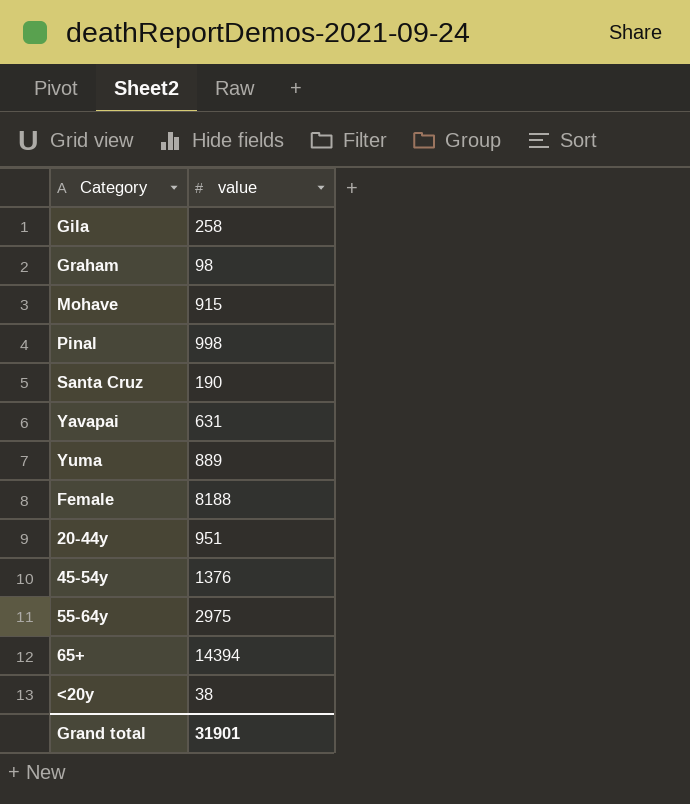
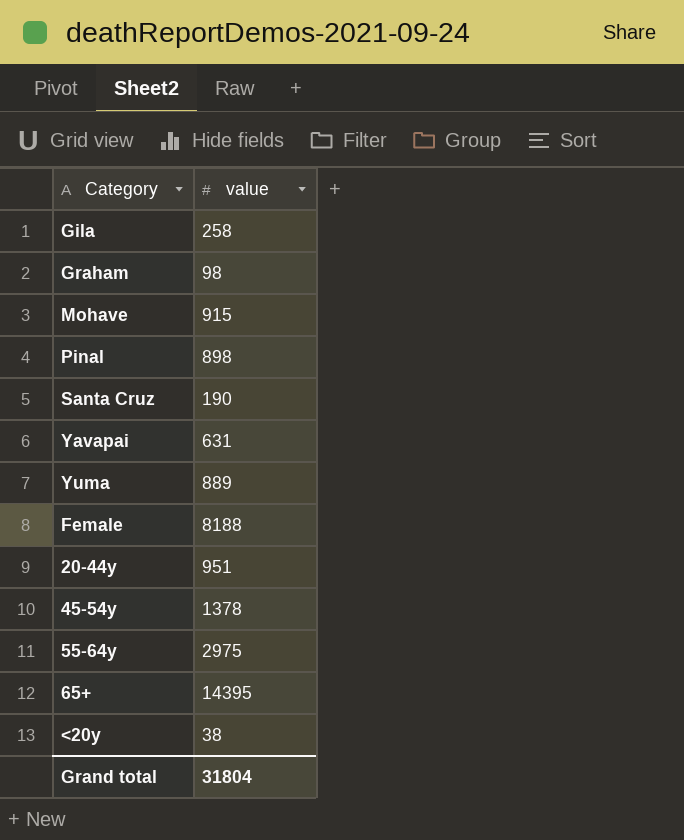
Pinal | value: 998 -> 898
45-54y | value: 1376 -> 1378
65+ | value: 14394 -> 14395
Grand total | value: 31901 -> 31804

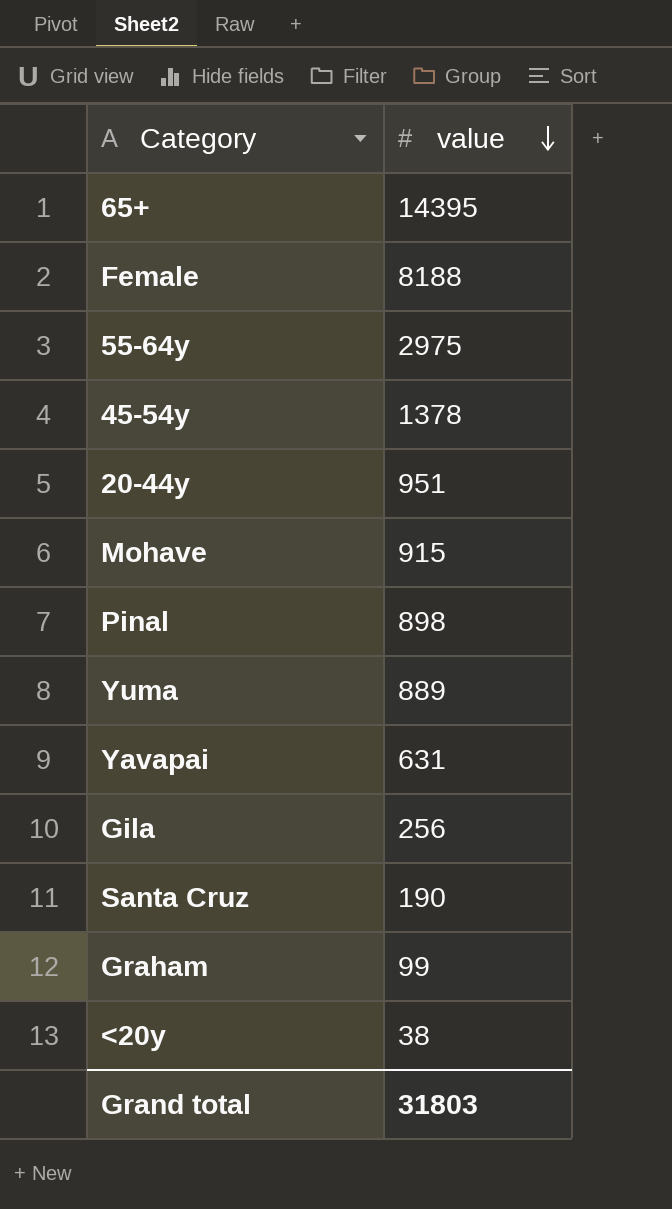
row order: none -> value descending
Gila | value: 258 -> 256
Graham | value: 98 -> 99
Grand total | value: 31804 -> 31803

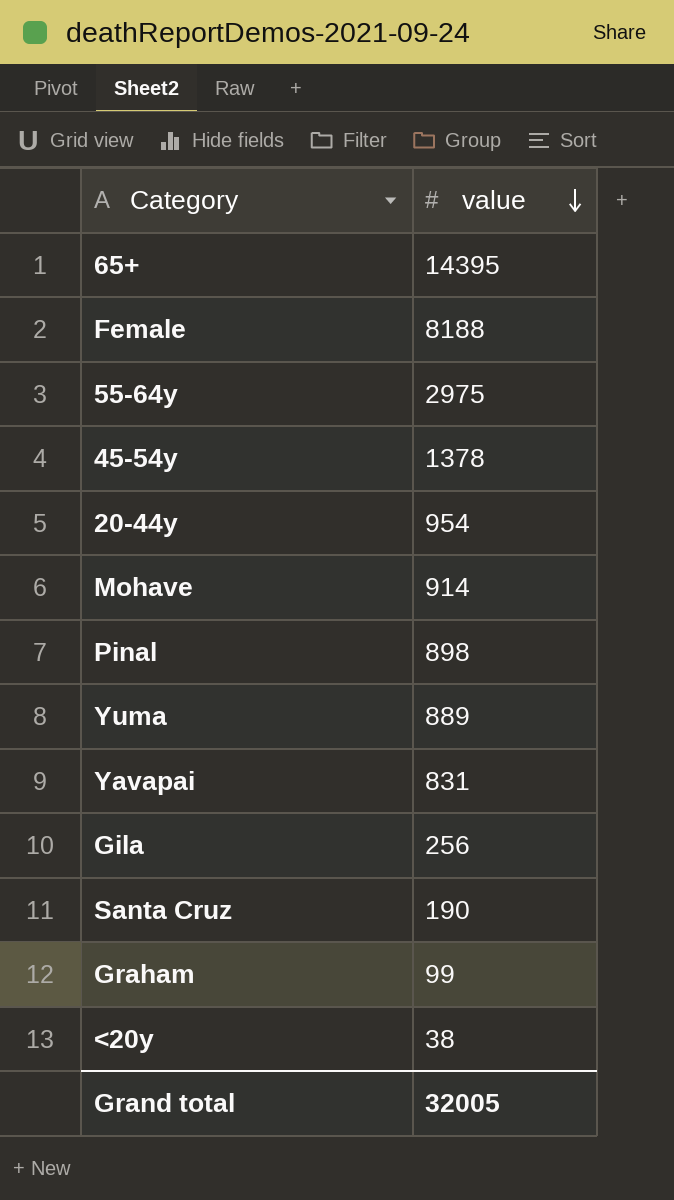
20-44y | value: 951 -> 954
Mohave | value: 915 -> 914
Yavapai | value: 631 -> 831
Grand total | value: 31803 -> 32005

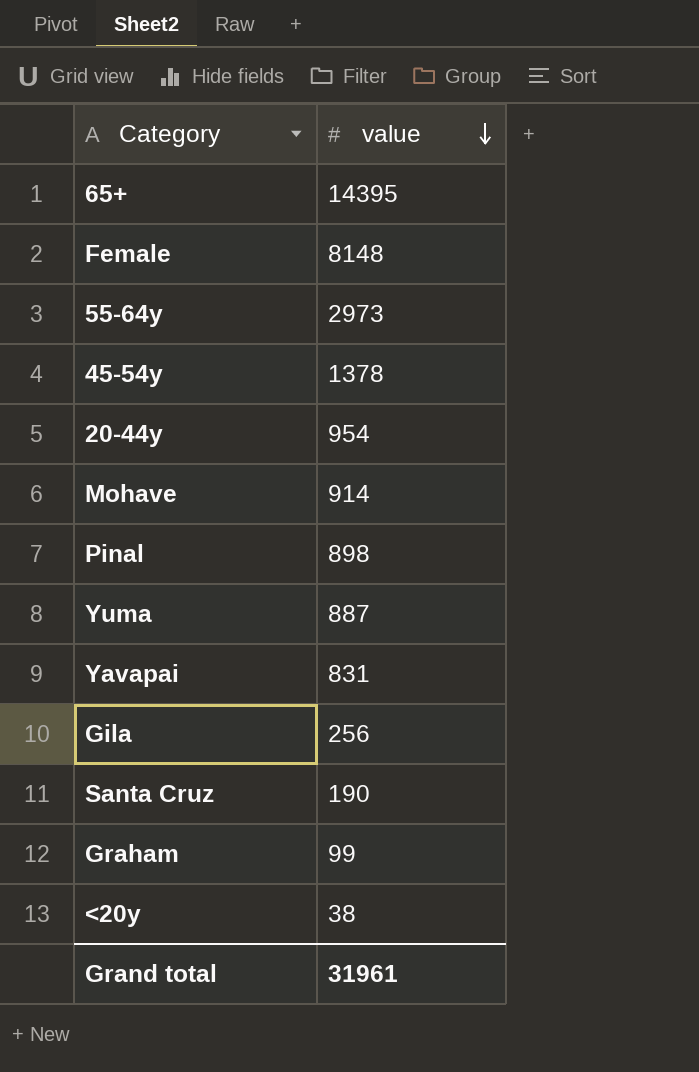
Female | value: 8188 -> 8148
55-64y | value: 2975 -> 2973
Yuma | value: 889 -> 887
Grand total | value: 32005 -> 31961

